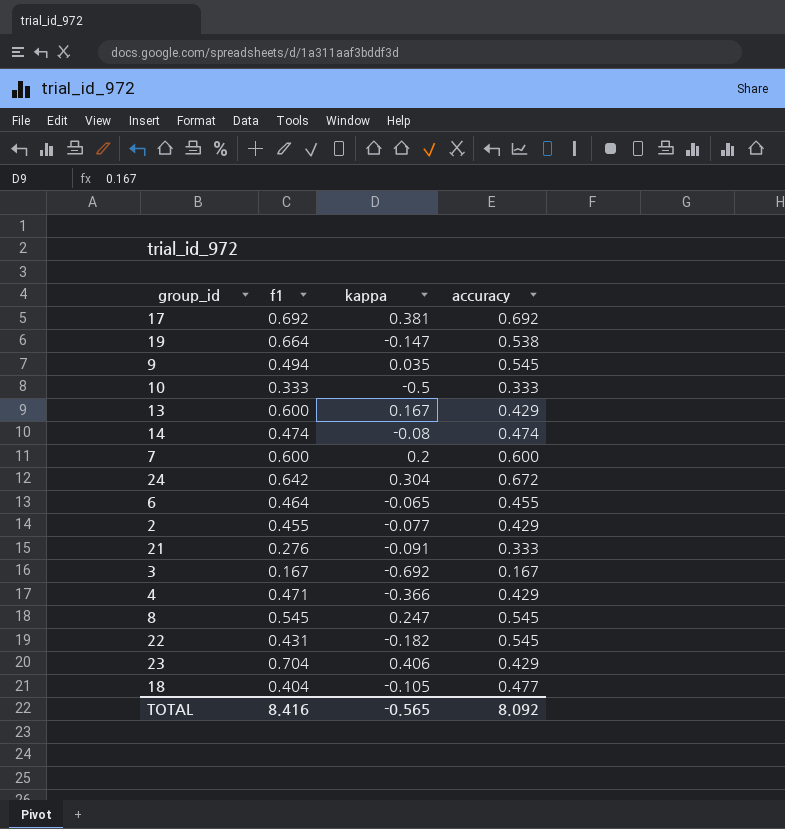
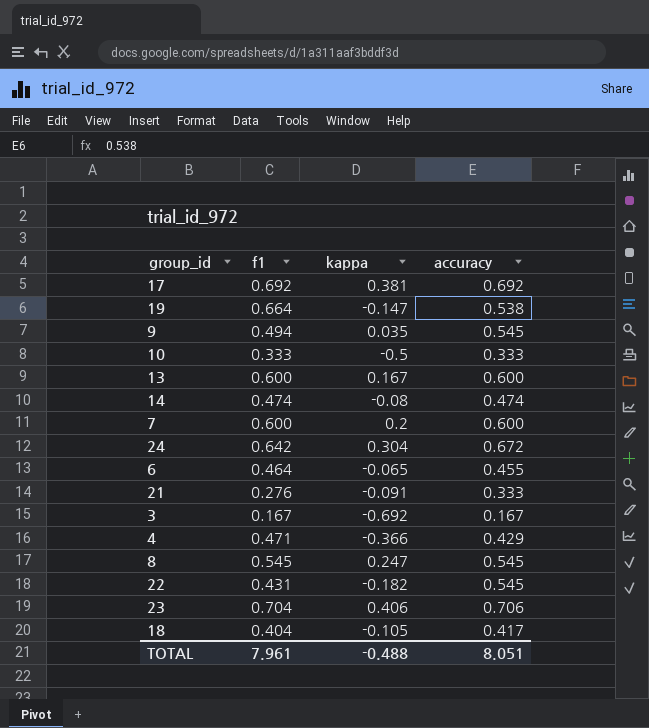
row 2: 0.455 | -0.077 | 0.429 -> none
13 | accuracy: 0.429 -> 0.600
23 | accuracy: 0.429 -> 0.706
18 | accuracy: 0.477 -> 0.417
TOTAL | f1: 8.416 -> 7.961
TOTAL | kappa: -0.565 -> -0.488
TOTAL | accuracy: 8.092 -> 8.051

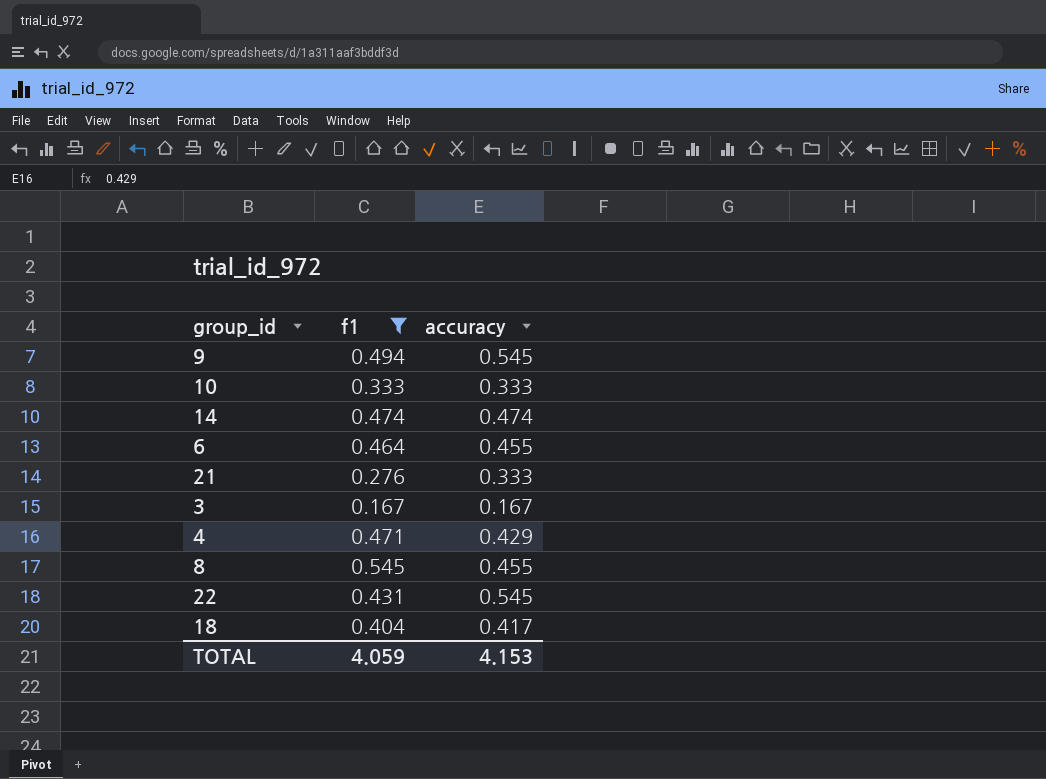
filter: none -> f1 <= 0.545
column kappa | position: 3 -> none
8 | accuracy: 0.545 -> 0.455
TOTAL | f1: 7.961 -> 4.059
TOTAL | accuracy: 8.051 -> 4.153

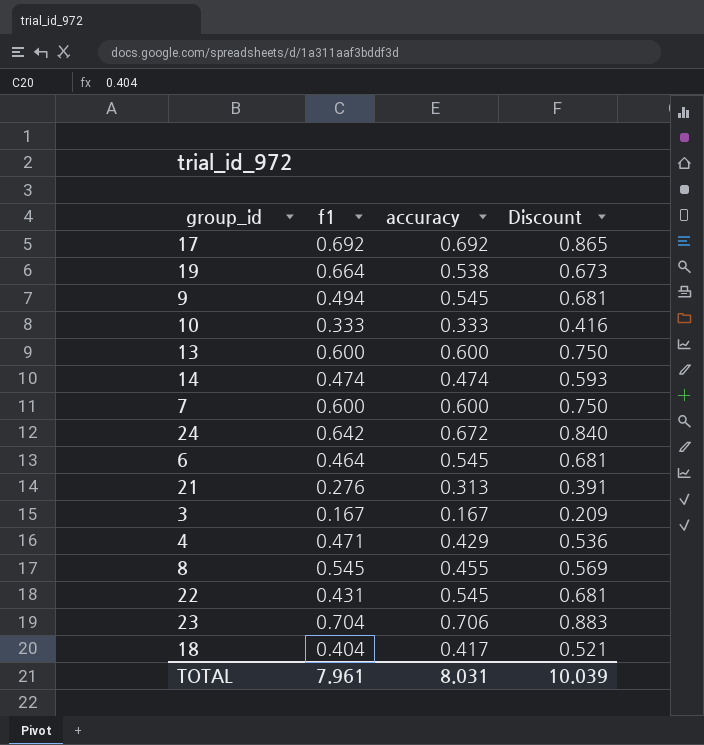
filter: f1 <= 0.545 -> none
column Discount | formula: none -> [accuracy] * 1.25
6 | accuracy: 0.455 -> 0.545
21 | accuracy: 0.333 -> 0.313
TOTAL | f1: 4.059 -> 7.961
TOTAL | accuracy: 4.153 -> 8.031

